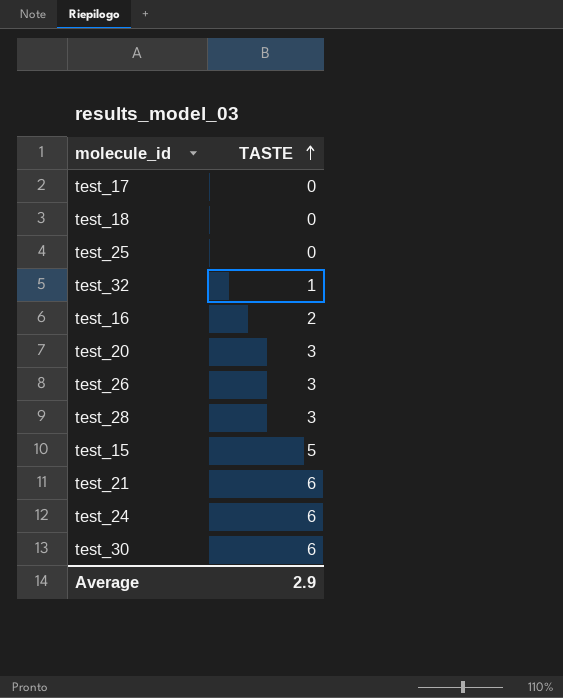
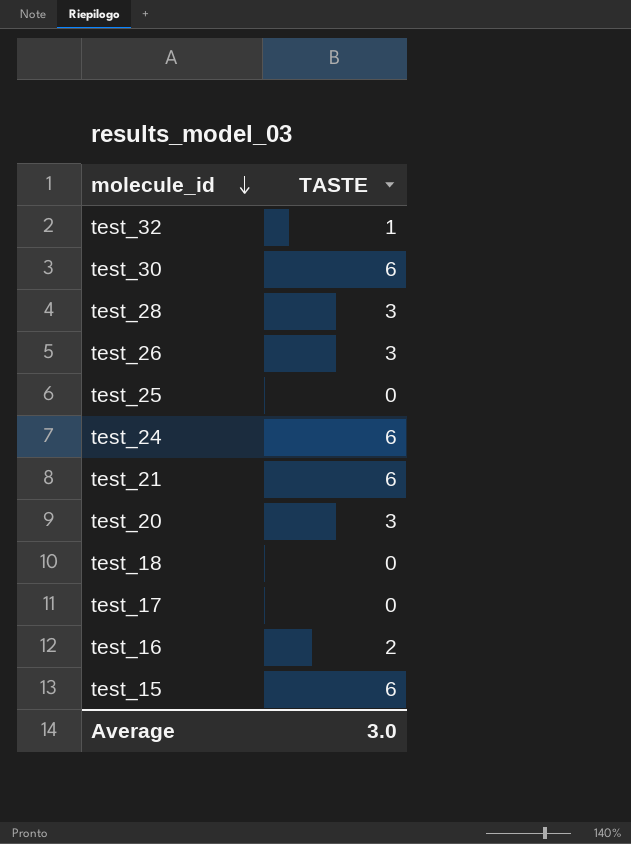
row order: TASTE ascending -> molecule_id descending
test_15 | TASTE: 5 -> 6
Average | TASTE: 2.9 -> 3.0

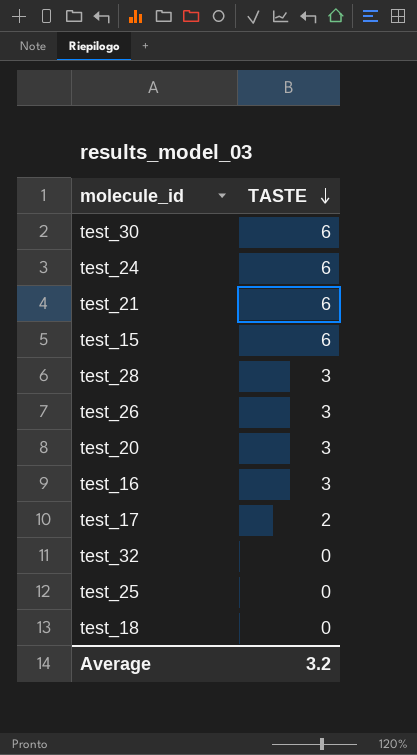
row order: molecule_id descending -> TASTE descending
test_16 | TASTE: 2 -> 3
test_17 | TASTE: 0 -> 2
test_32 | TASTE: 1 -> 0
Average | TASTE: 3.0 -> 3.2

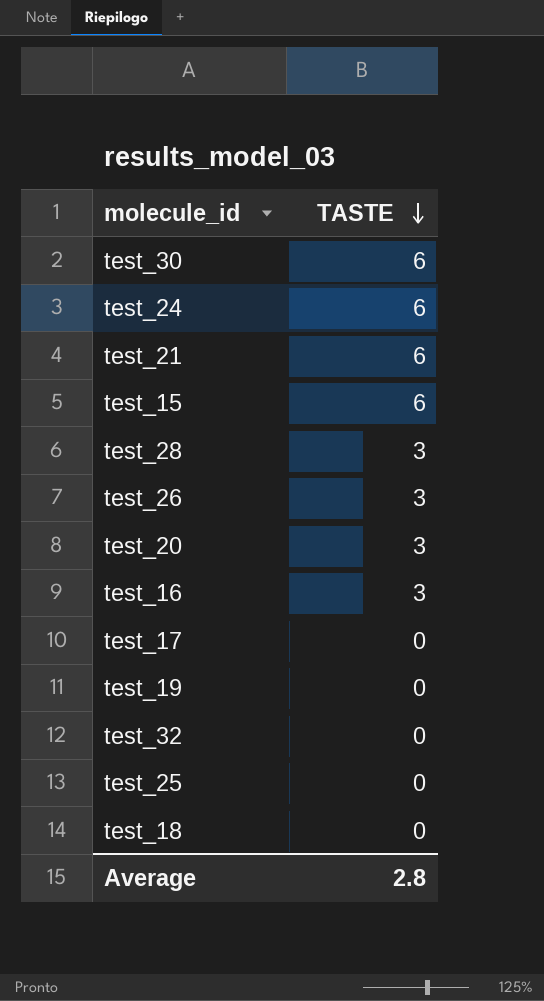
test_17 | TASTE: 2 -> 0
row test_19: none -> 0
Average | TASTE: 3.2 -> 2.8

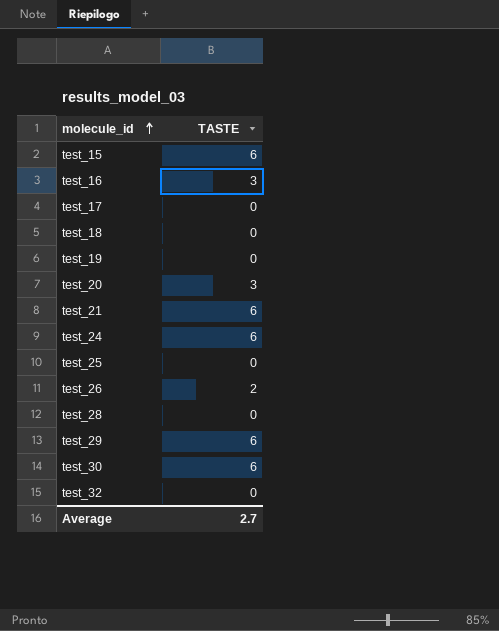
row order: TASTE descending -> molecule_id ascending
test_26 | TASTE: 3 -> 2
test_28 | TASTE: 3 -> 0
row test_29: none -> 6
Average | TASTE: 2.8 -> 2.7

